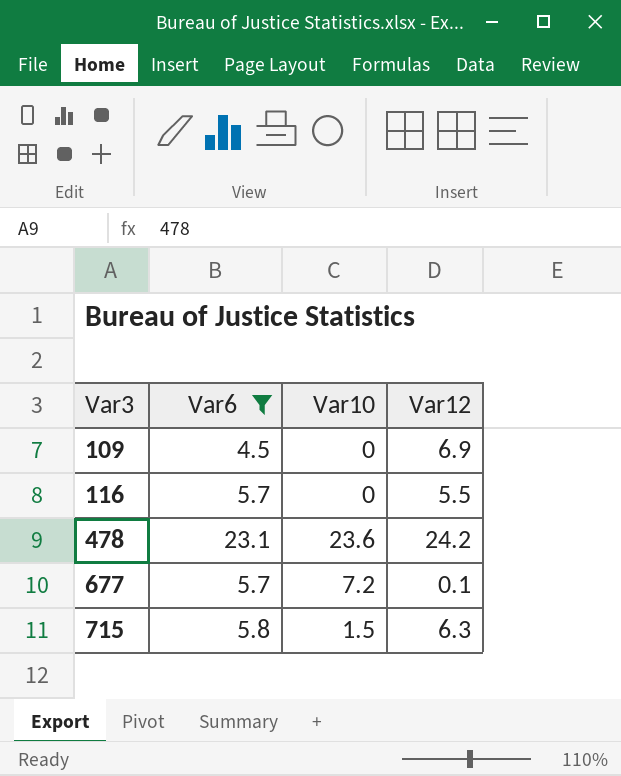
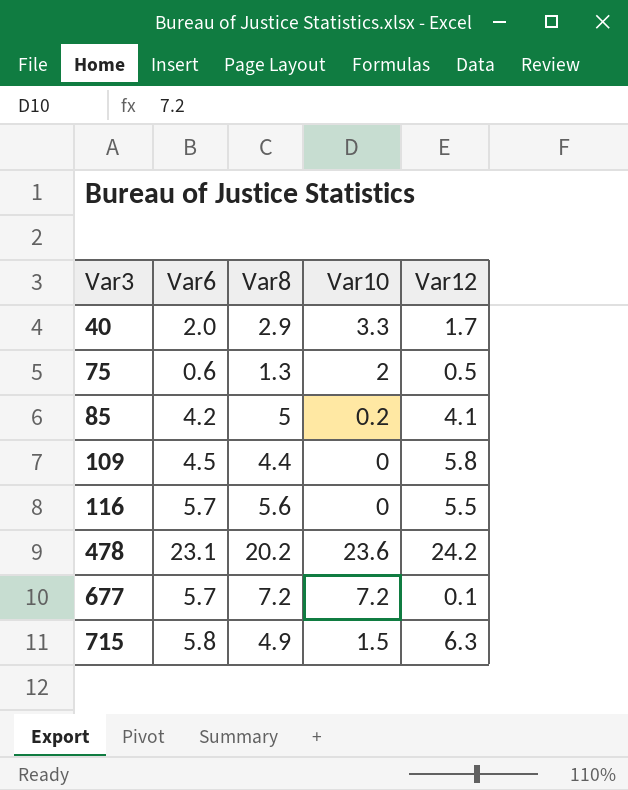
filter: Var6 >= 4.5 -> none
column Var8 | position: none -> 3
109 | Var12: 6.9 -> 5.8

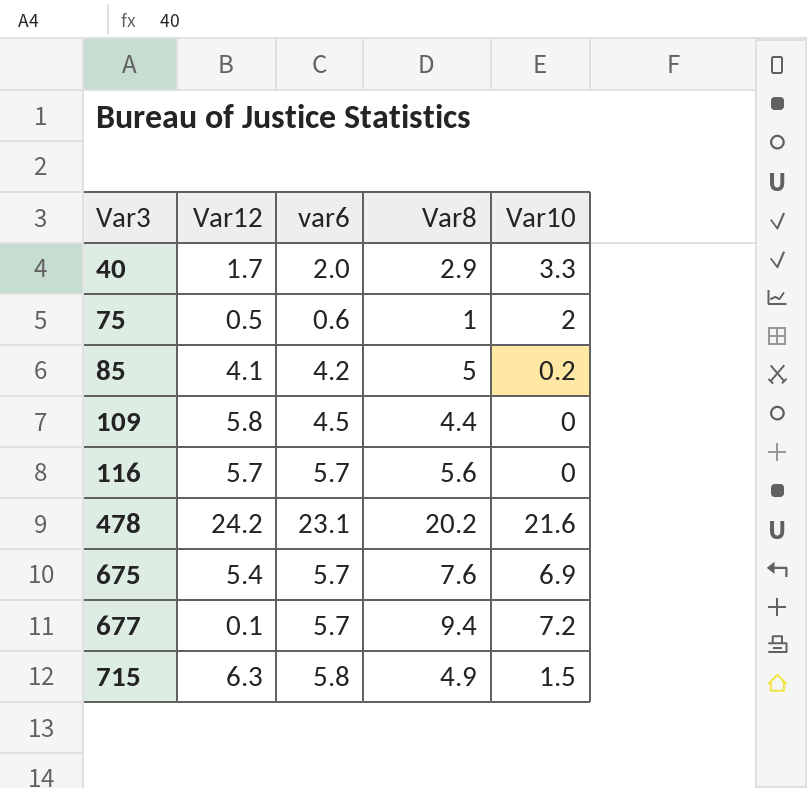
column Var12 | position: 5 -> 2
column name: Var6 -> var6
75 | Var8: 1.3 -> 1
116 | Var12: 5.5 -> 5.7
478 | Var10: 23.6 -> 21.6
row 675: none -> 5.4 | 5.7 | 7.6 | 6.9
677 | Var8: 7.2 -> 9.4

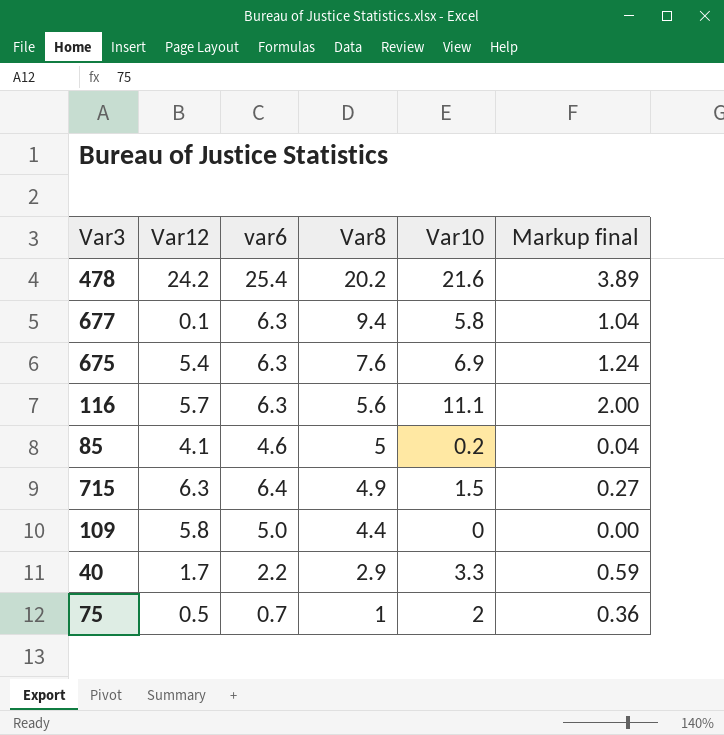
row order: Var3 ascending -> Var8 descending
column Markup final | formula: none -> [Var10] * 0.18
478 | var6: 23.1 -> 25.4
677 | var6: 5.7 -> 6.3
677 | Var10: 7.2 -> 5.8
675 | var6: 5.7 -> 6.3
116 | var6: 5.7 -> 6.3
116 | Var10: 0 -> 11.1
85 | var6: 4.2 -> 4.6
715 | var6: 5.8 -> 6.4
109 | var6: 4.5 -> 5.0
40 | var6: 2.0 -> 2.2
75 | var6: 0.6 -> 0.7

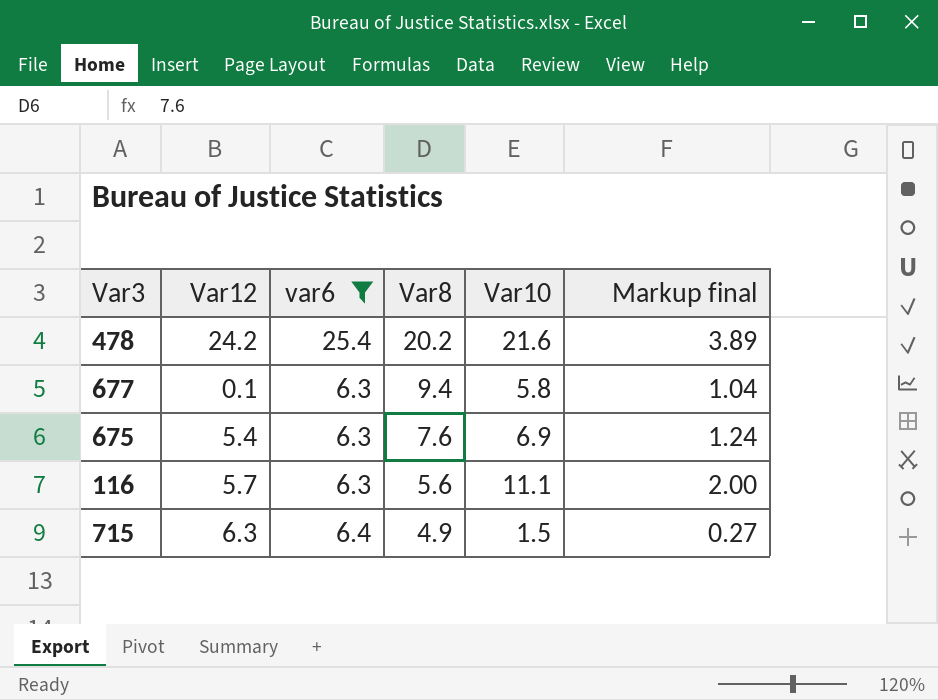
filter: none -> var6 >= 6.3

